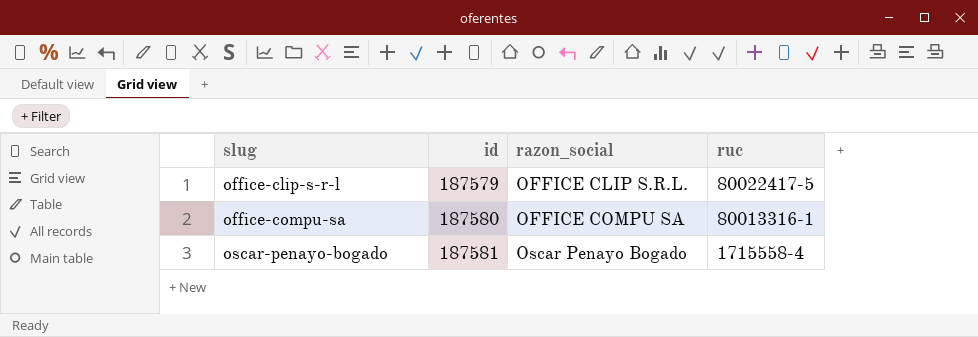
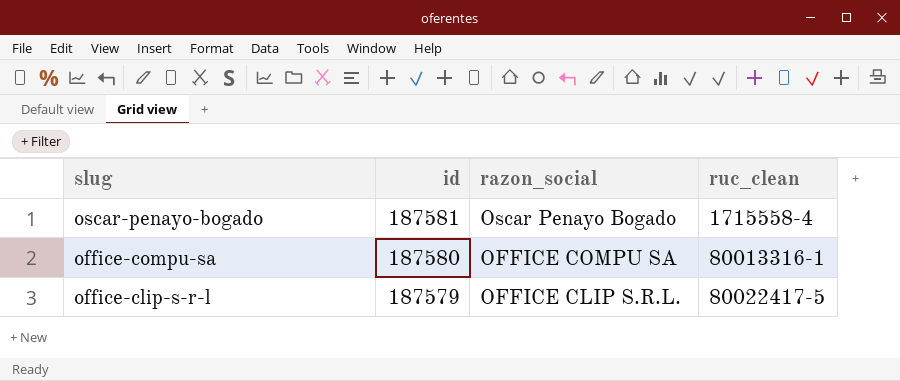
row order: slug ascending -> slug descending
column name: ruc -> ruc_clean

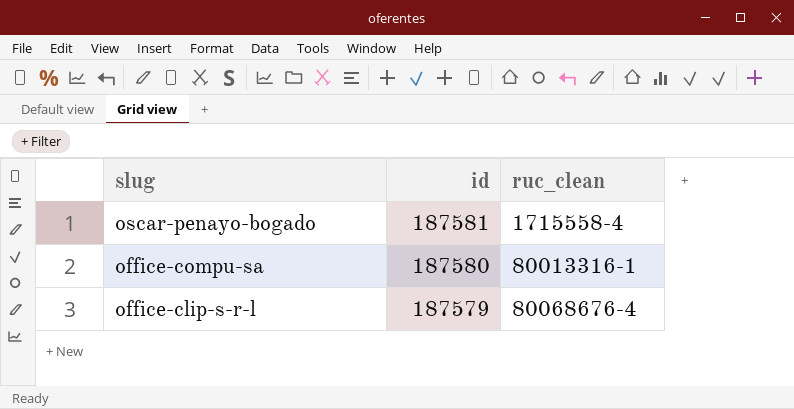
column razon_social | position: 3 -> none
office-clip-s-r-l | ruc_clean: 80022417-5 -> 80068676-4

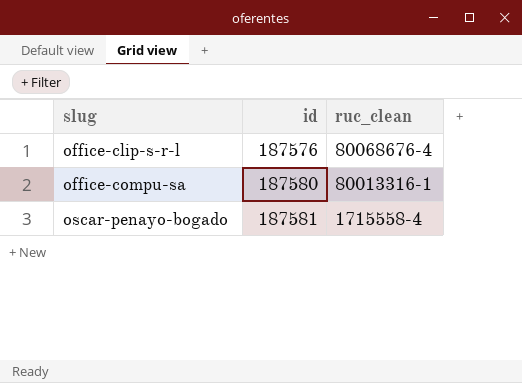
row order: slug descending -> slug ascending
office-clip-s-r-l | id: 187579 -> 187576

